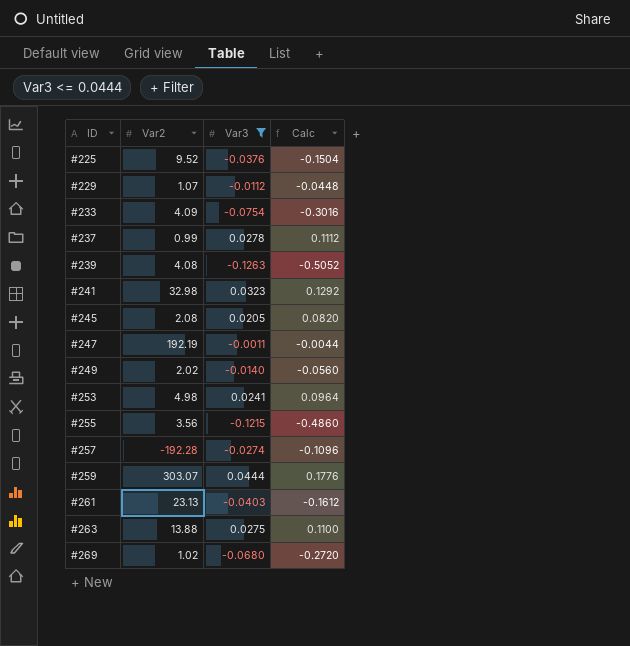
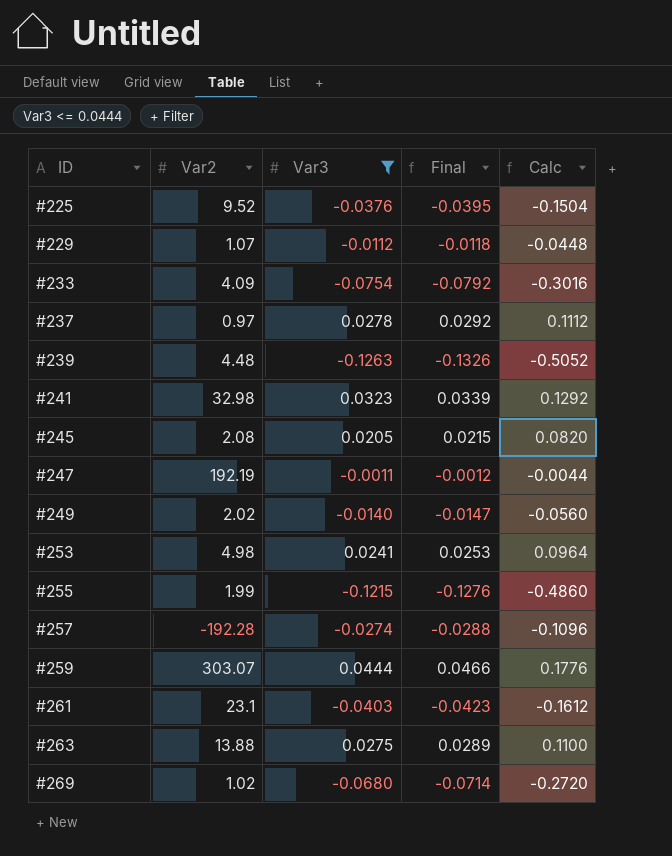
column Final | formula: none -> [Var3] * 1.05
#237 | Var2: 0.99 -> 0.97
#239 | Var2: 4.08 -> 4.48
#255 | Var2: 3.56 -> 1.99
#261 | Var2: 23.13 -> 23.1

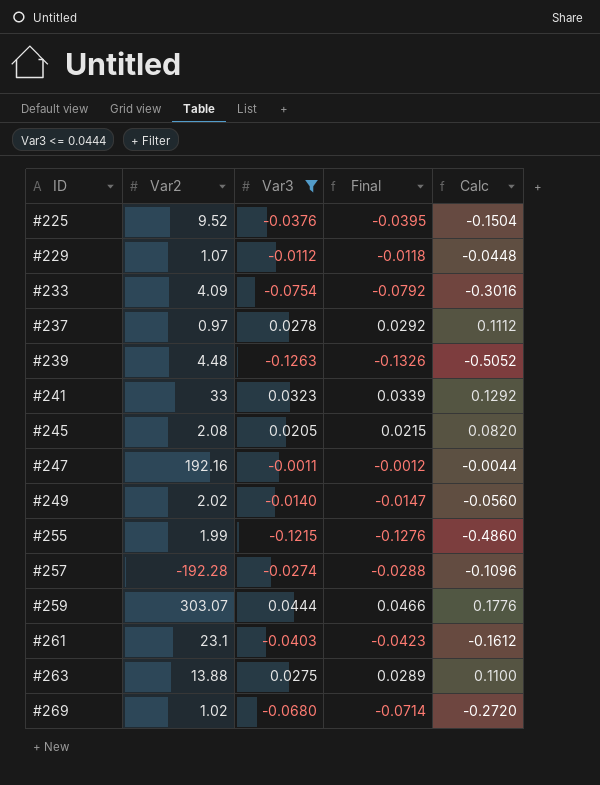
row #253: 4.98 | 0.0241 | 0.0253 | 0.0964 -> none
#241 | Var2: 32.98 -> 33
#247 | Var2: 192.19 -> 192.16

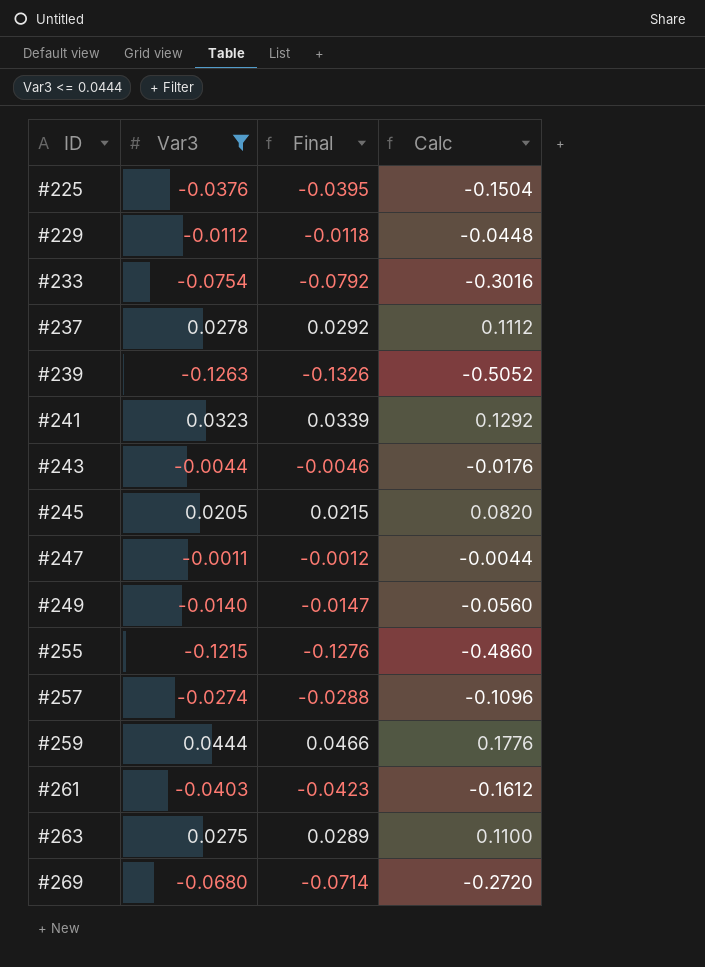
column Var2 | position: 2 -> none
row #243: none -> -0.0044 | -0.0046 | -0.0176

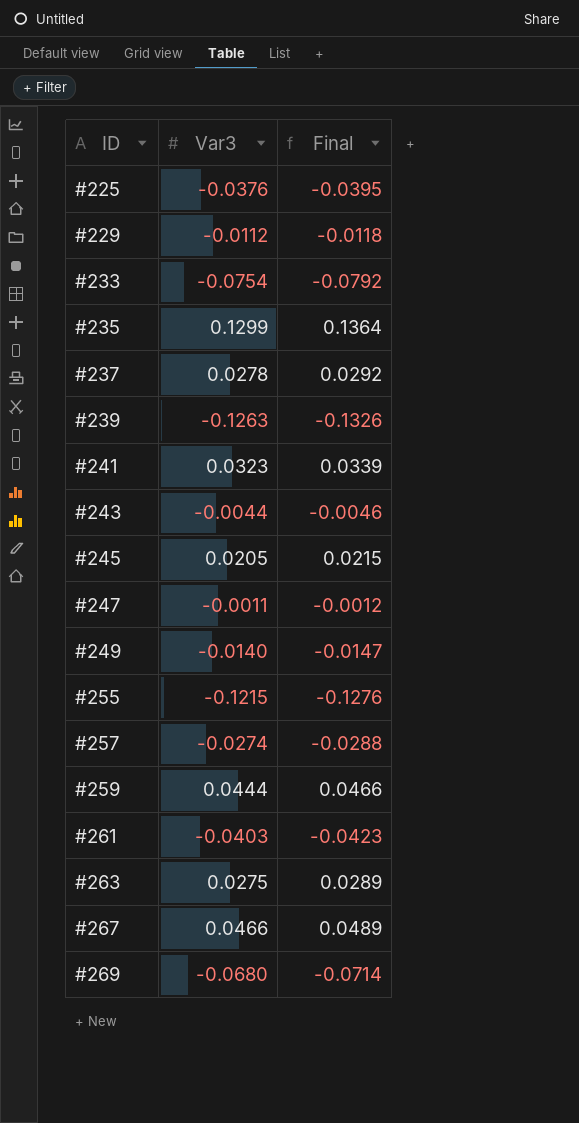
filter: Var3 <= 0.0444 -> none
column Calc | formula: [Var3] * 4 -> none

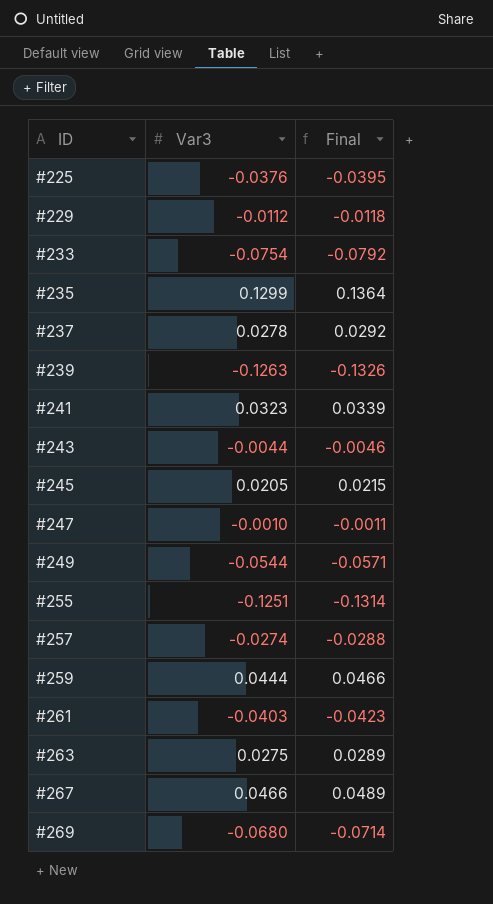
#247 | Var3: -0.0011 -> -0.0010
#247 | Final: -0.0012 -> -0.0011
#249 | Var3: -0.0140 -> -0.0544
#249 | Final: -0.0147 -> -0.0571
#255 | Var3: -0.1215 -> -0.1251
#255 | Final: -0.1276 -> -0.1314

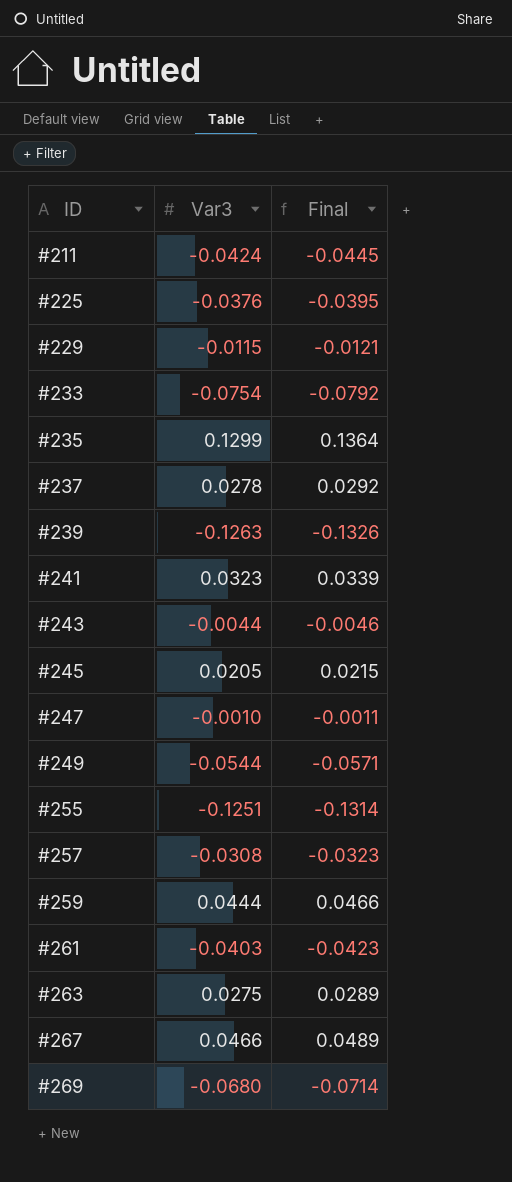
row #211: none -> -0.0424 | -0.0445
#229 | Var3: -0.0112 -> -0.0115
#229 | Final: -0.0118 -> -0.0121
#257 | Var3: -0.0274 -> -0.0308
#257 | Final: -0.0288 -> -0.0323

